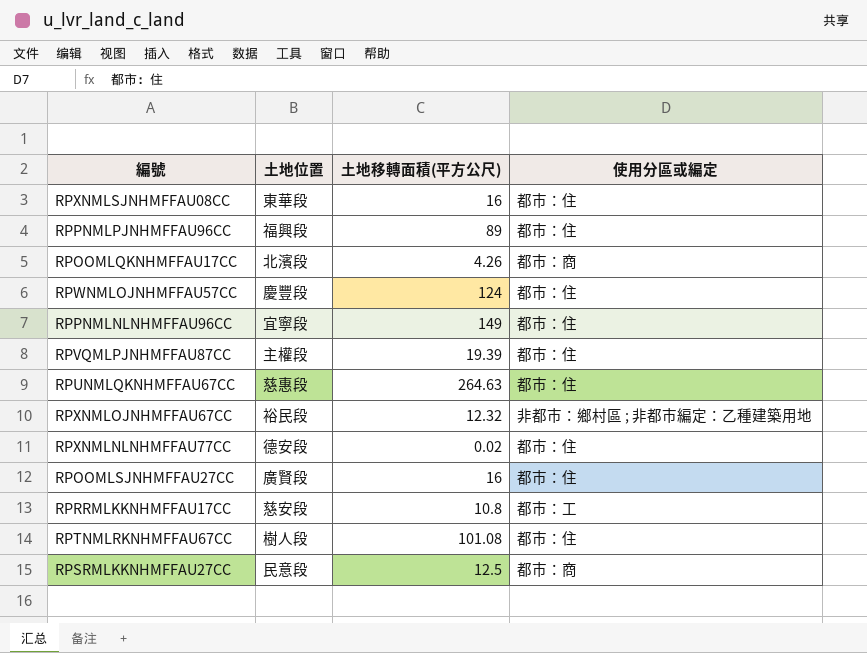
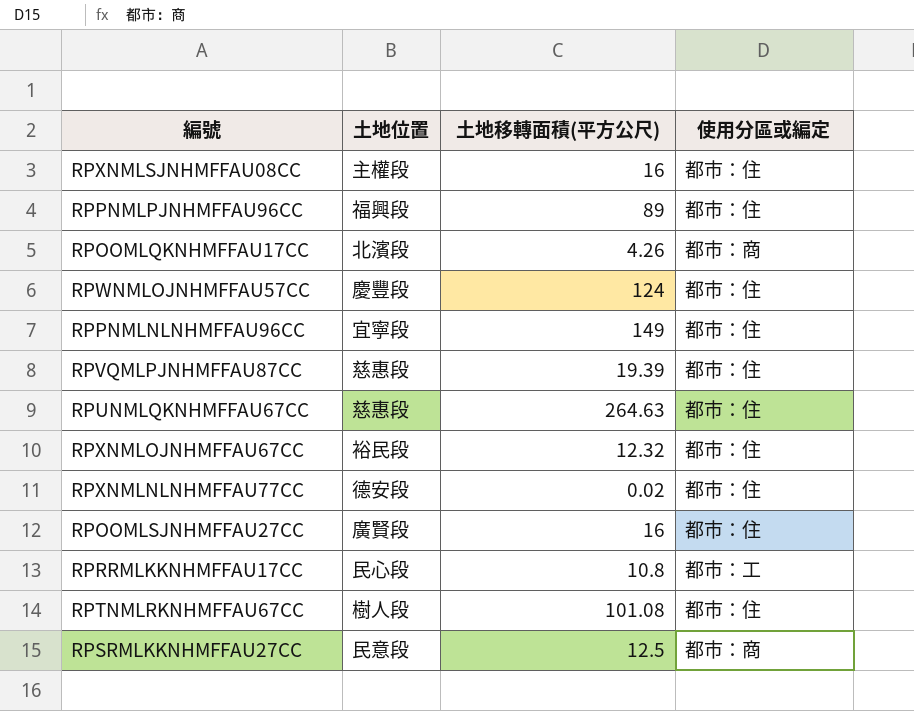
RPXNMLSJNHMFFAU08CC | 土地位置: 東華段 -> 主權段
RPVQMLPJNHMFFAU87CC | 土地位置: 主權段 -> 慈惠段
RPXNMLOJNHMFFAU67CC | 使用分區或編定: 非都市：鄉村區 ; 非都市編定：乙種建築用地 -> 都市：住
RPRRMLKKNHMFFAU17CC | 土地位置: 慈安段 -> 民心段

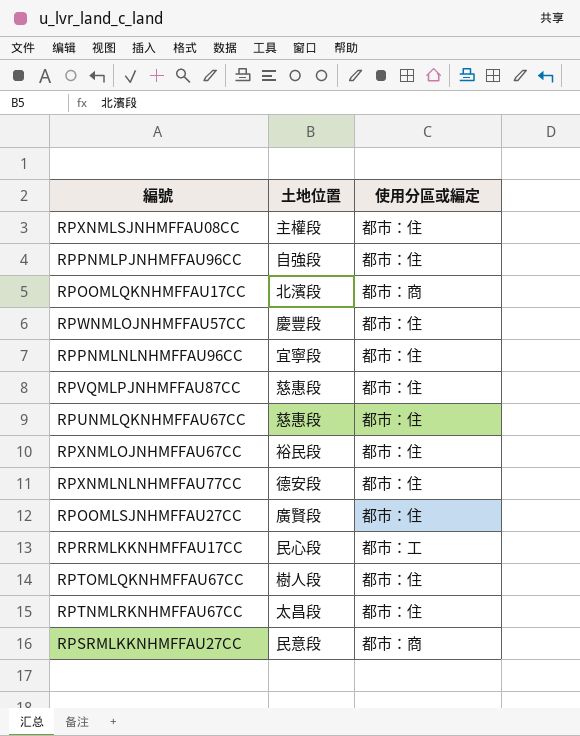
column 土地移轉面積(平方公尺) | position: 3 -> none
RPPNMLPJNHMFFAU96CC | 土地位置: 福興段 -> 自強段
row RPTOMLQKNHMFFAU67CC: none -> 樹人段 | 都市：住
RPTNMLRKNHMFFAU67CC | 土地位置: 樹人段 -> 太昌段

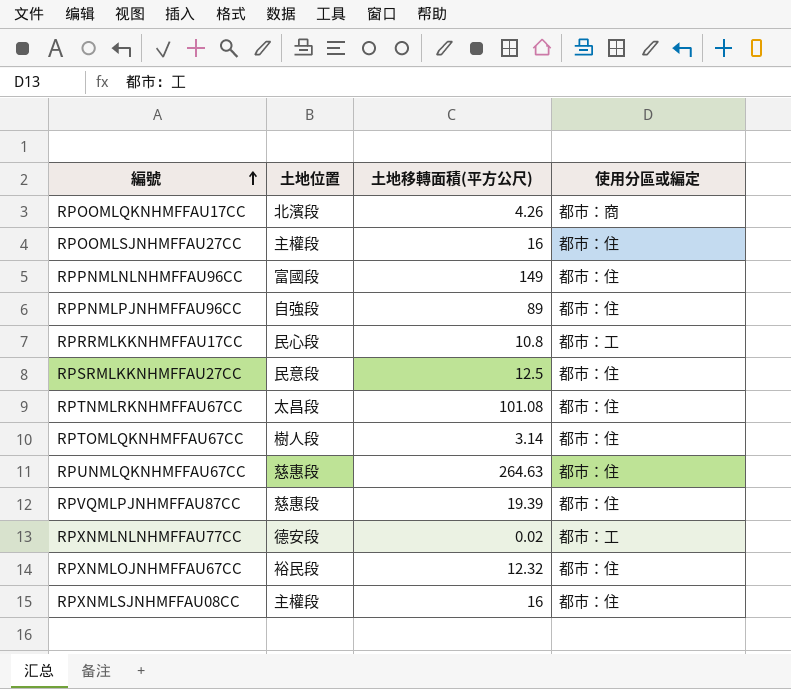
row order: none -> 編號 ascending
column 土地移轉面積(平方公尺) | position: none -> 3
row RPWNMLOJNHMFFAU57CC: 慶豐段 | 都市：住 -> none
RPOOMLSJNHMFFAU27CC | 土地位置: 廣賢段 -> 主權段
RPPNMLNLNHMFFAU96CC | 土地位置: 宜寧段 -> 富國段
RPSRMLKKNHMFFAU27CC | 使用分區或編定: 都市：商 -> 都市：住
RPXNMLNLNHMFFAU77CC | 使用分區或編定: 都市：住 -> 都市：工

